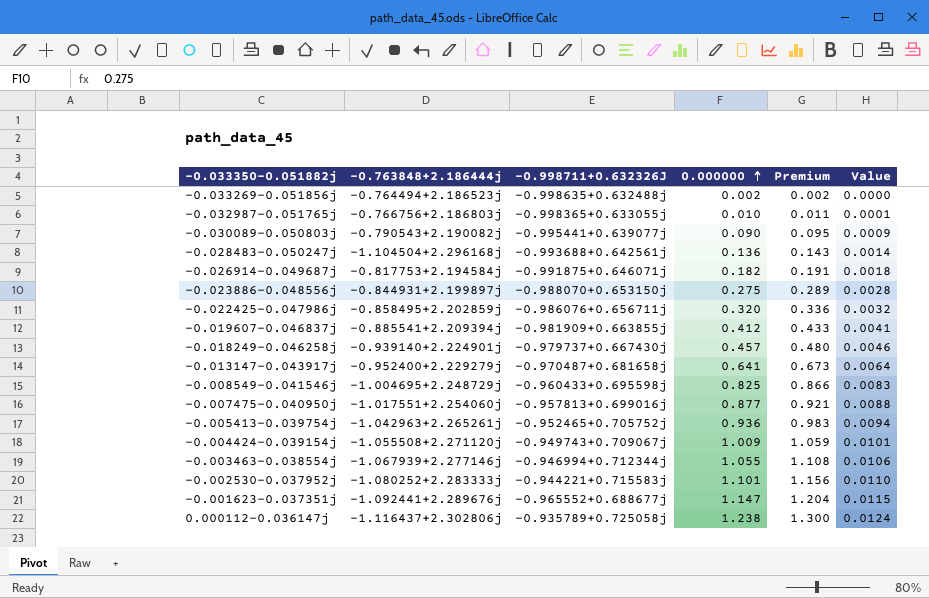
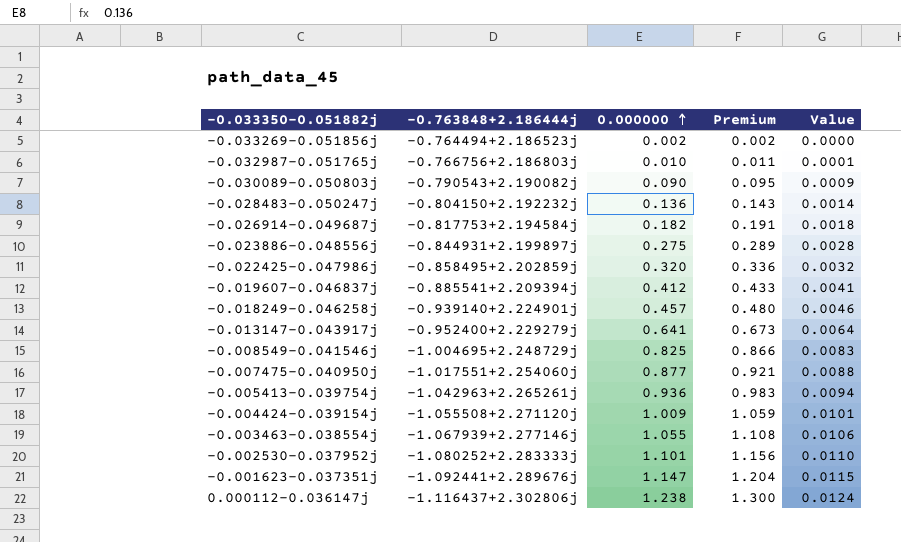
column -0.998711+0.632326J | position: 3 -> none
-0.028483-0.050247j | -0.763848+2.186444j: -1.104504+2.296168j -> -0.804150+2.192232j

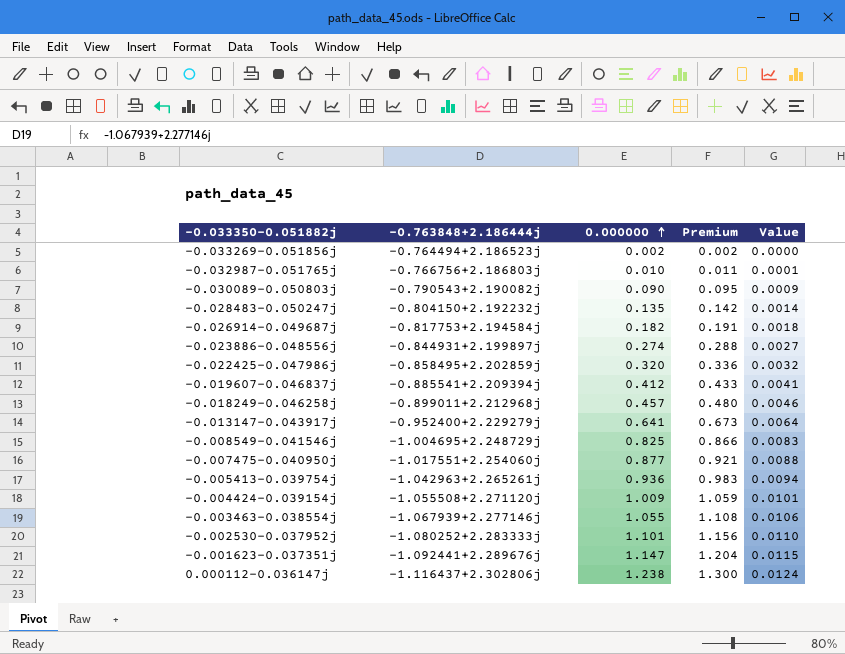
-0.028483-0.050247j | 0.000000: 0.136 -> 0.135
-0.028483-0.050247j | Premium: 0.143 -> 0.142
-0.023886-0.048556j | 0.000000: 0.275 -> 0.274
-0.023886-0.048556j | Premium: 0.289 -> 0.288
-0.023886-0.048556j | Value: 0.0028 -> 0.0027
-0.018249-0.046258j | -0.763848+2.186444j: -0.939140+2.224901j -> -0.899011+2.212968j

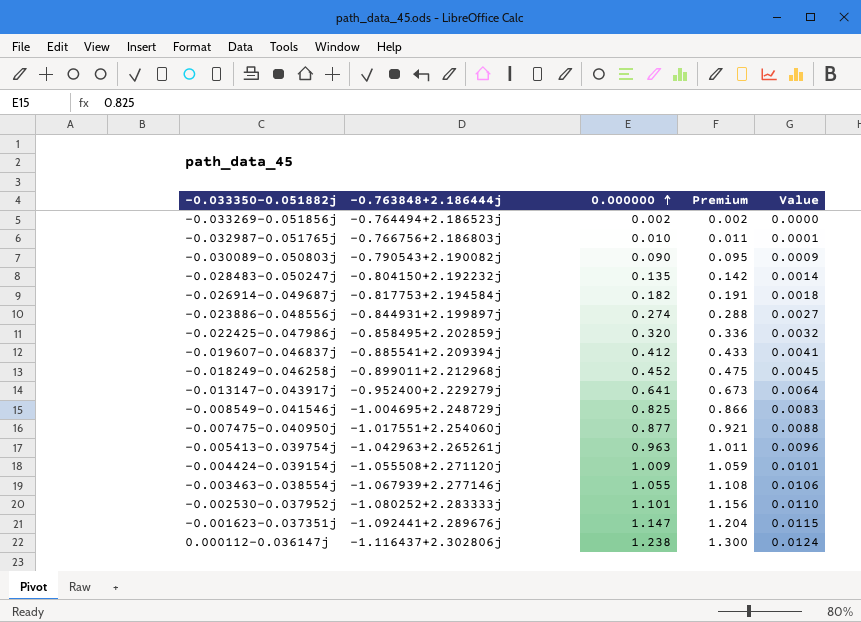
-0.018249-0.046258j | 0.000000: 0.457 -> 0.452
-0.018249-0.046258j | Premium: 0.480 -> 0.475
-0.018249-0.046258j | Value: 0.0046 -> 0.0045
-0.005413-0.039754j | 0.000000: 0.936 -> 0.963
-0.005413-0.039754j | Premium: 0.983 -> 1.011
-0.005413-0.039754j | Value: 0.0094 -> 0.0096

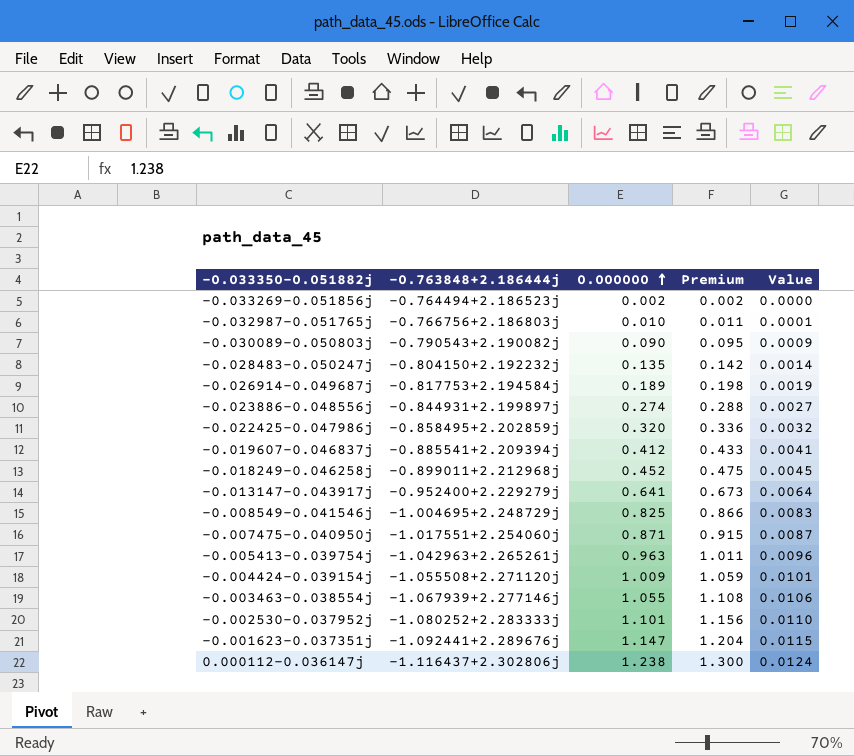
-0.026914-0.049687j | 0.000000: 0.182 -> 0.189
-0.026914-0.049687j | Premium: 0.191 -> 0.198
-0.026914-0.049687j | Value: 0.0018 -> 0.0019
-0.007475-0.040950j | 0.000000: 0.877 -> 0.871
-0.007475-0.040950j | Premium: 0.921 -> 0.915
-0.007475-0.040950j | Value: 0.0088 -> 0.0087

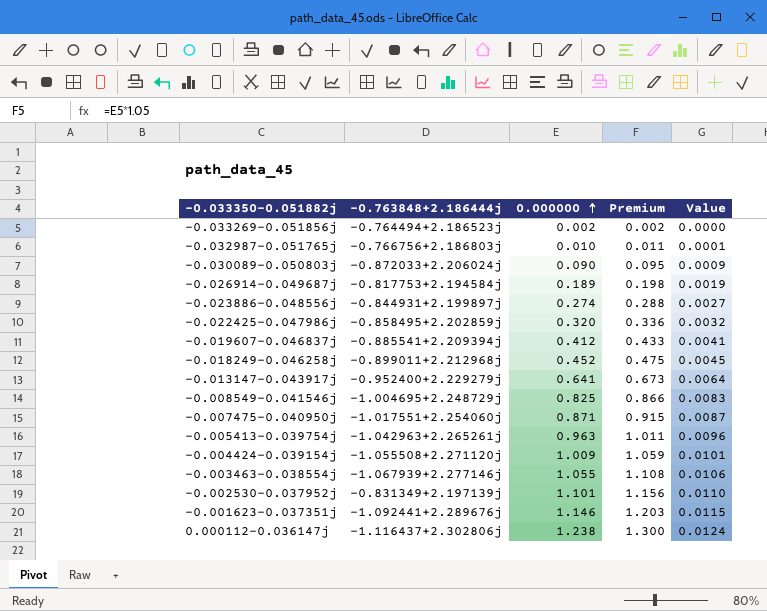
row -0.028483-0.050247j: -0.804150+2.192232j | 0.135 | 0.142 | 0.0014 -> none
-0.030089-0.050803j | -0.763848+2.186444j: -0.790543+2.190082j -> -0.872033+2.206024j
-0.002530-0.037952j | -0.763848+2.186444j: -1.080252+2.283333j -> -0.831349+2.197139j
-0.001623-0.037351j | 0.000000: 1.147 -> 1.146
-0.001623-0.037351j | Premium: 1.204 -> 1.203

